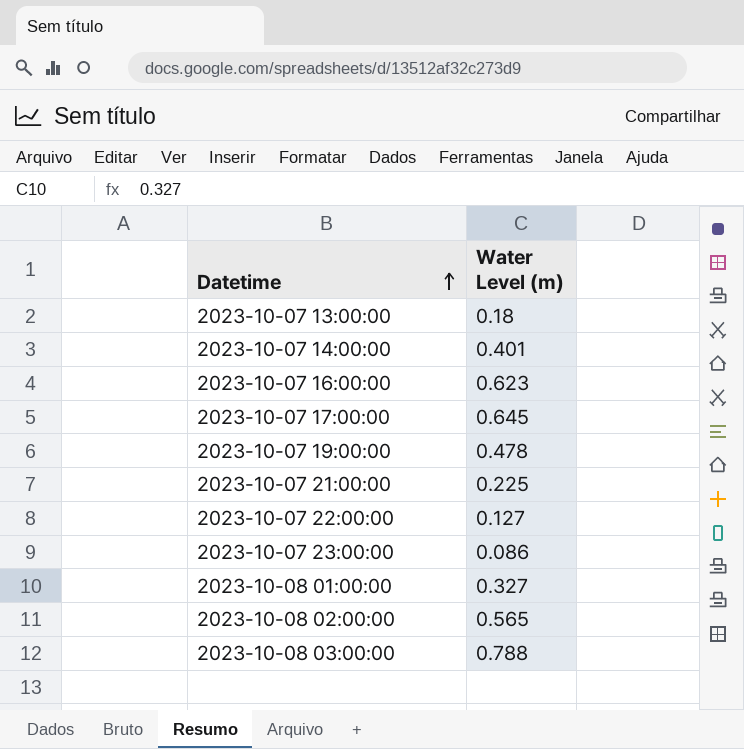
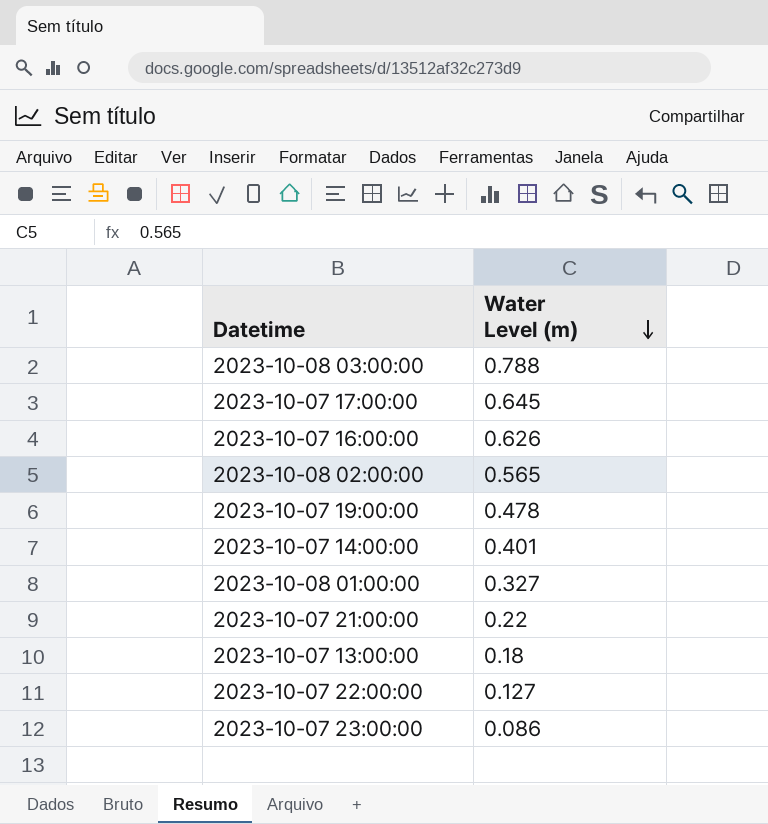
row order: Datetime ascending -> Water Level (m) descending
2023-10-07 16:00:00 | Water Level (m): 0.623 -> 0.626
2023-10-07 21:00:00 | Water Level (m): 0.225 -> 0.22

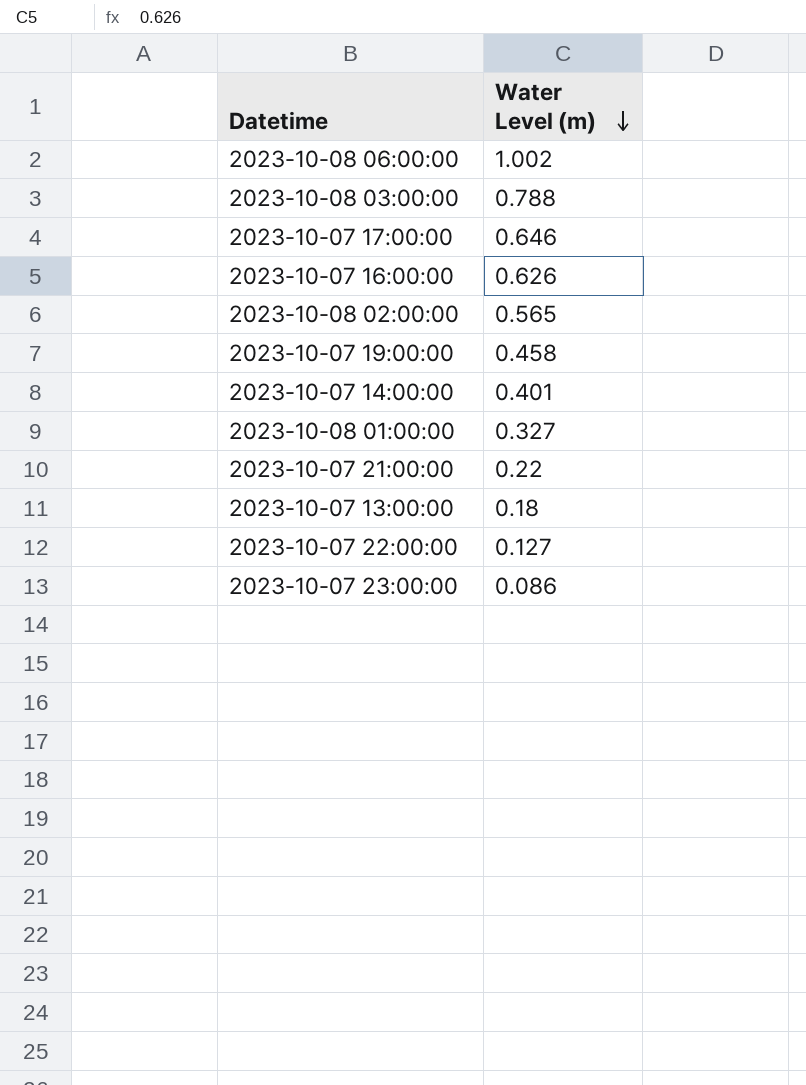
row 2023-10-08 06:00:00: none -> 1.002
2023-10-07 17:00:00 | Water Level (m): 0.645 -> 0.646
2023-10-07 19:00:00 | Water Level (m): 0.478 -> 0.458

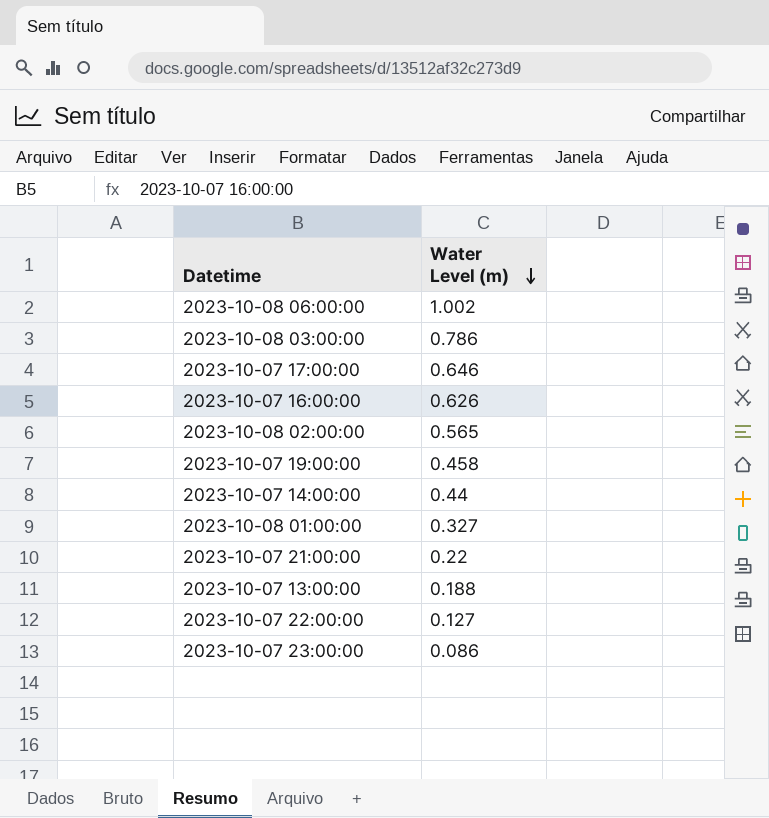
2023-10-08 03:00:00 | Water Level (m): 0.788 -> 0.786
2023-10-07 14:00:00 | Water Level (m): 0.401 -> 0.44
2023-10-07 13:00:00 | Water Level (m): 0.18 -> 0.188

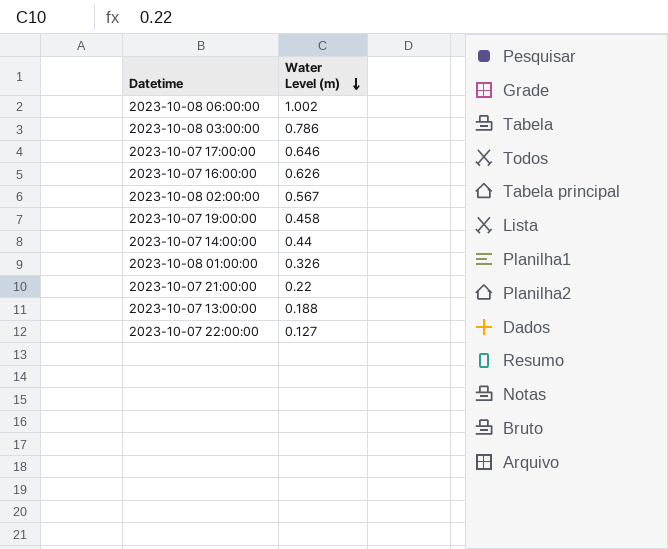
row 2023-10-07 23:00:00: 0.086 -> none
2023-10-08 02:00:00 | Water Level (m): 0.565 -> 0.567
2023-10-08 01:00:00 | Water Level (m): 0.327 -> 0.326

